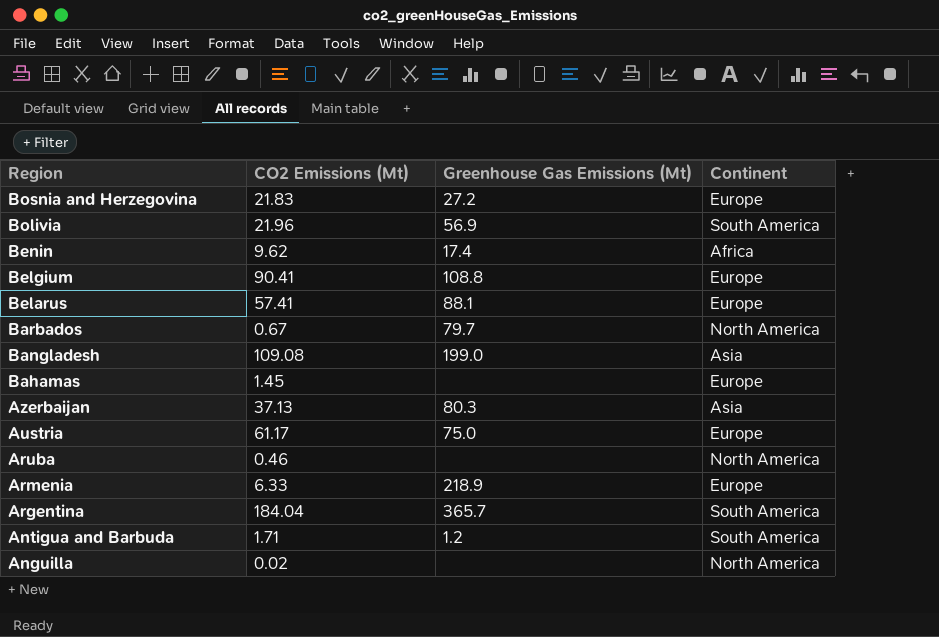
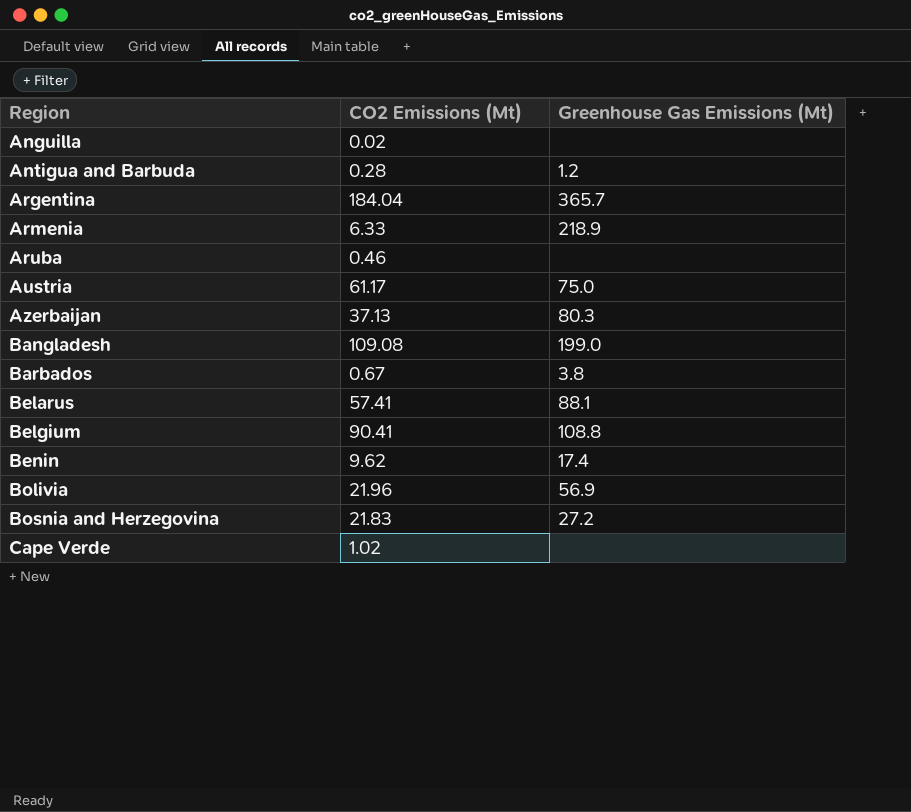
row order: Region descending -> Region ascending
column Continent | position: 4 -> none
row Bahamas: 1.45 | none | Europe -> none
Antigua and Barbuda | CO2 Emissions (Mt): 1.71 -> 0.28
Barbados | Greenhouse Gas Emissions (Mt): 79.7 -> 3.8
row Cape Verde: none -> 1.02 | none

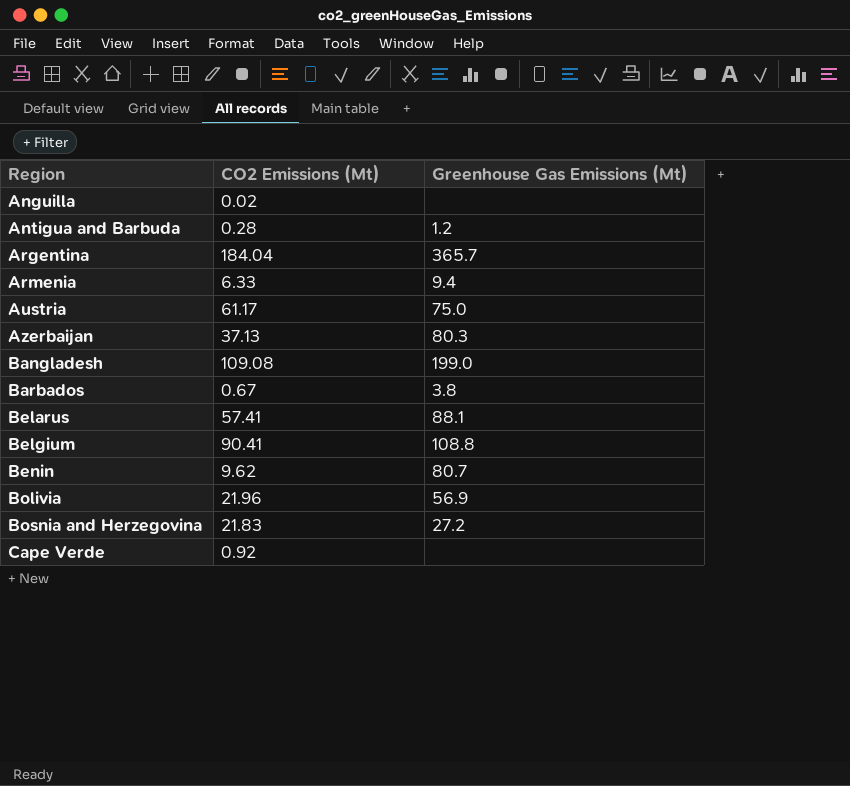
row Aruba: 0.46 | none -> none
Armenia | Greenhouse Gas Emissions (Mt): 218.9 -> 9.4
Benin | Greenhouse Gas Emissions (Mt): 17.4 -> 80.7
Cape Verde | CO2 Emissions (Mt): 1.02 -> 0.92

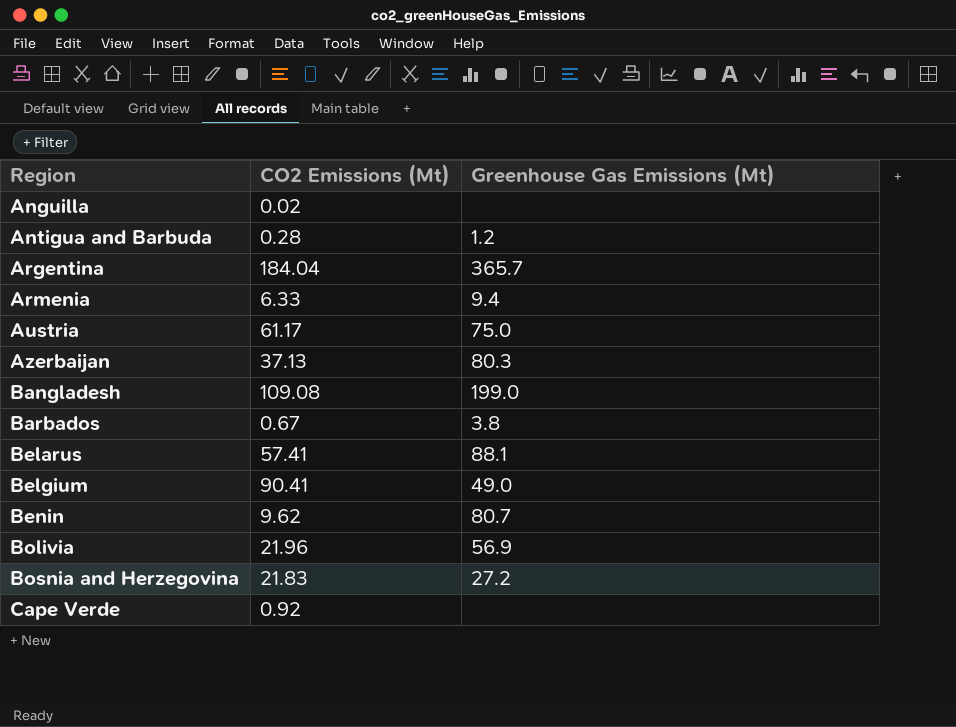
Belgium | Greenhouse Gas Emissions (Mt): 108.8 -> 49.0

